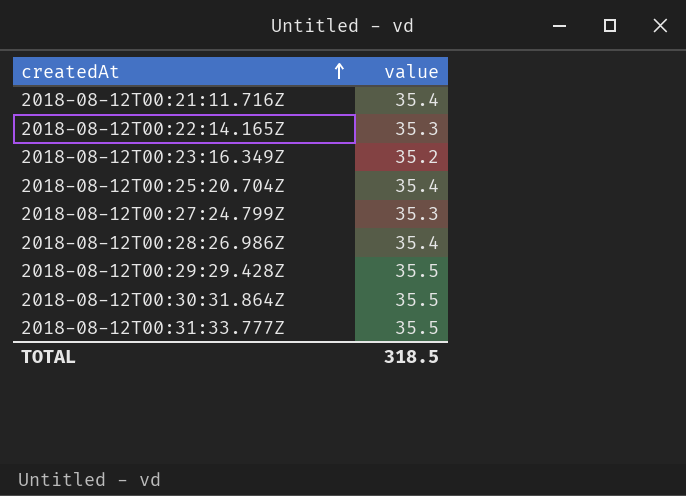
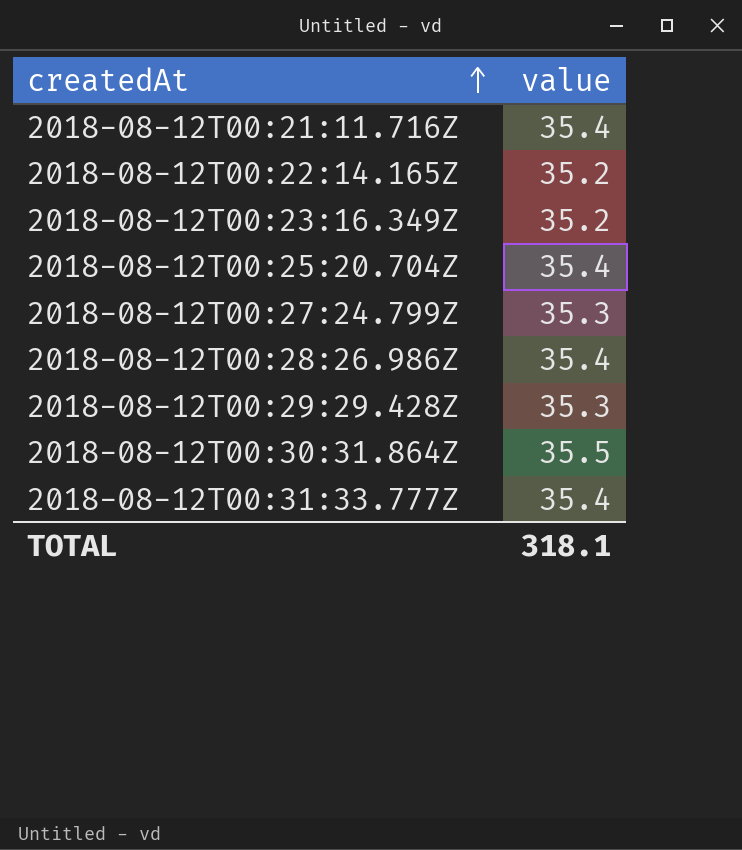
2018-08-12T00:22:14.165Z | value: 35.3 -> 35.2
2018-08-12T00:29:29.428Z | value: 35.5 -> 35.3
2018-08-12T00:31:33.777Z | value: 35.5 -> 35.4
TOTAL | value: 318.5 -> 318.1

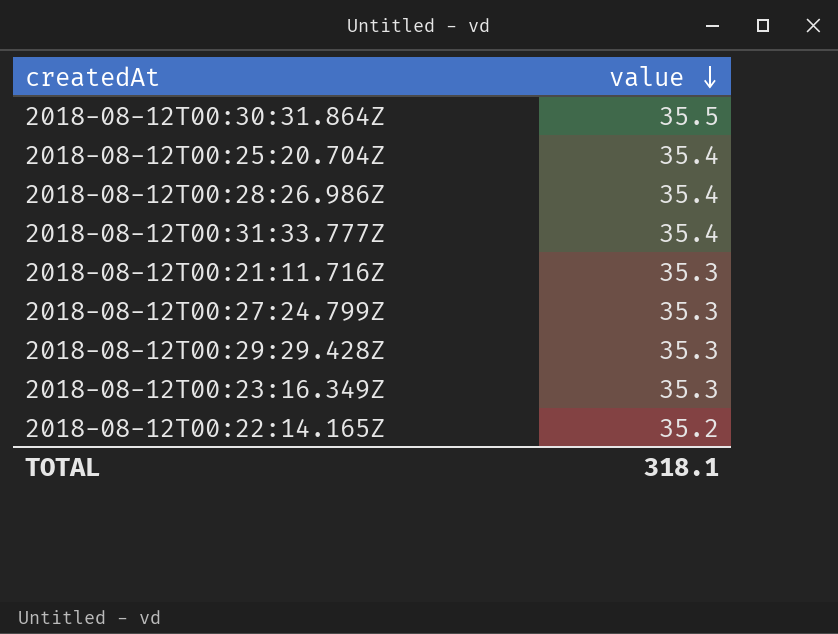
row order: createdAt ascending -> value descending
2018-08-12T00:21:11.716Z | value: 35.4 -> 35.3
2018-08-12T00:23:16.349Z | value: 35.2 -> 35.3

